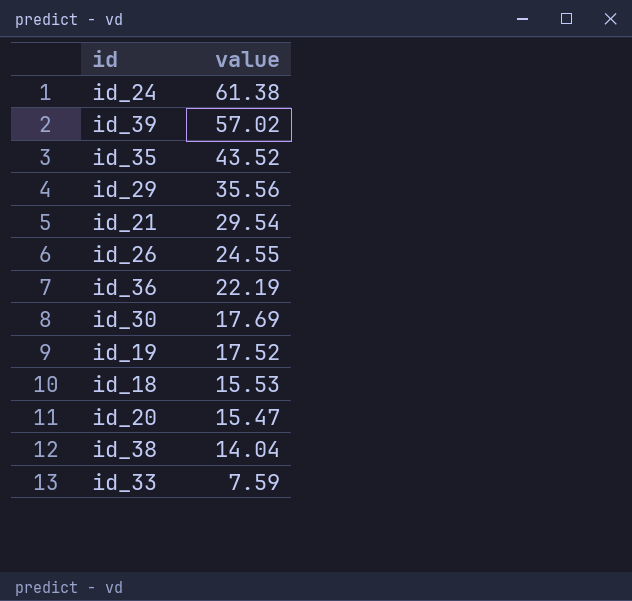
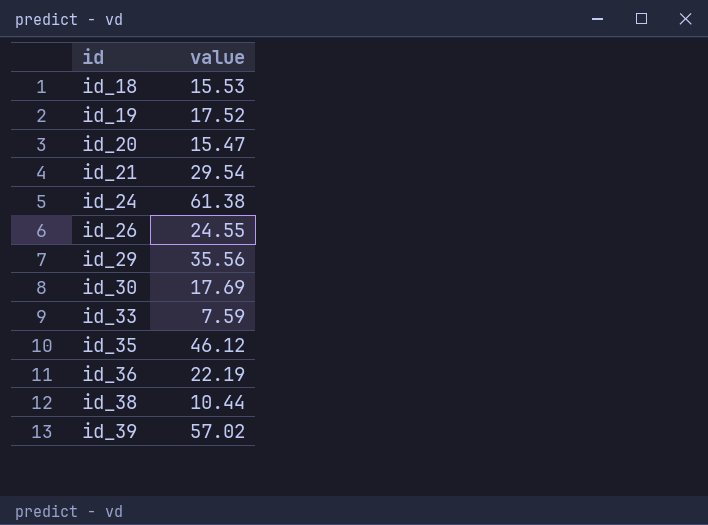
row order: value descending -> id ascending
id_35 | value: 43.52 -> 46.12
id_38 | value: 14.04 -> 10.44

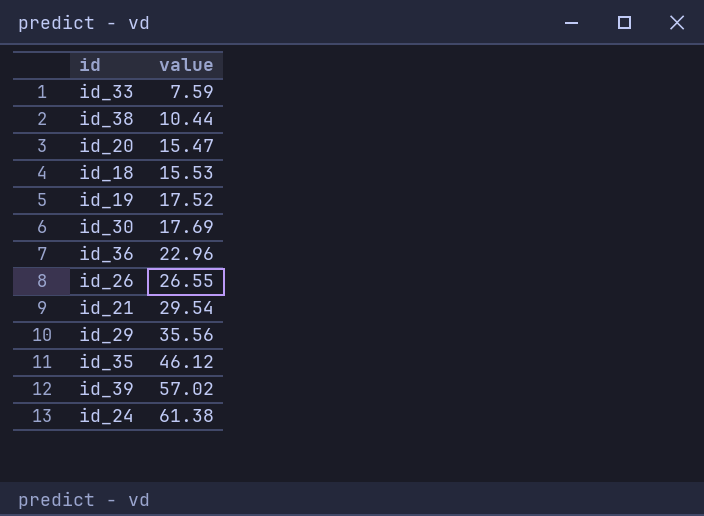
row order: id ascending -> value ascending
id_36 | value: 22.19 -> 22.96
id_26 | value: 24.55 -> 26.55

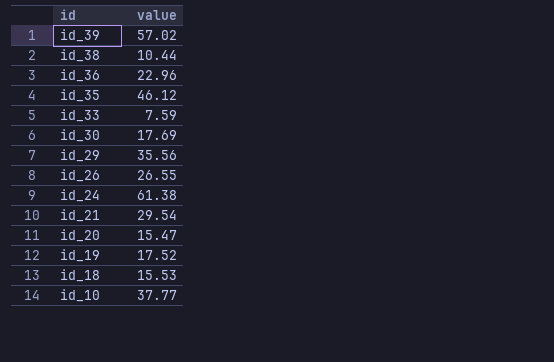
row order: value ascending -> id descending
row id_10: none -> 37.77

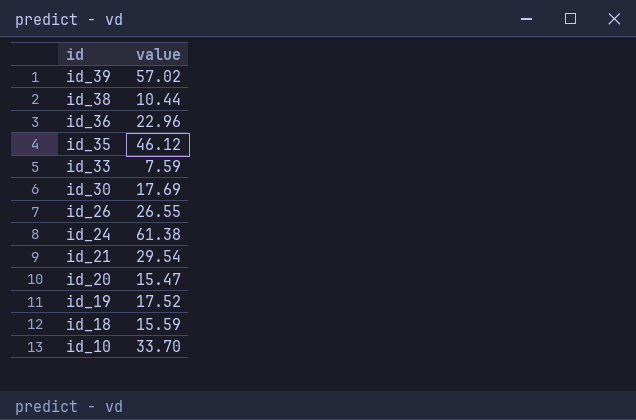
row id_29: 35.56 -> none
id_18 | value: 15.53 -> 15.59
id_10 | value: 37.77 -> 33.70

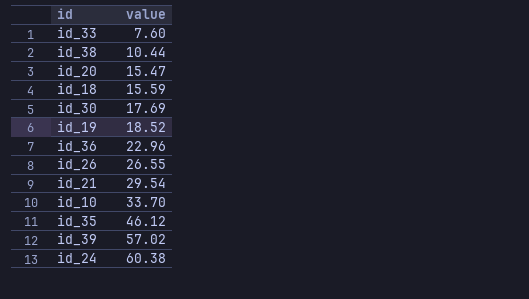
row order: id descending -> value ascending
id_33 | value: 7.59 -> 7.60
id_19 | value: 17.52 -> 18.52
id_24 | value: 61.38 -> 60.38

